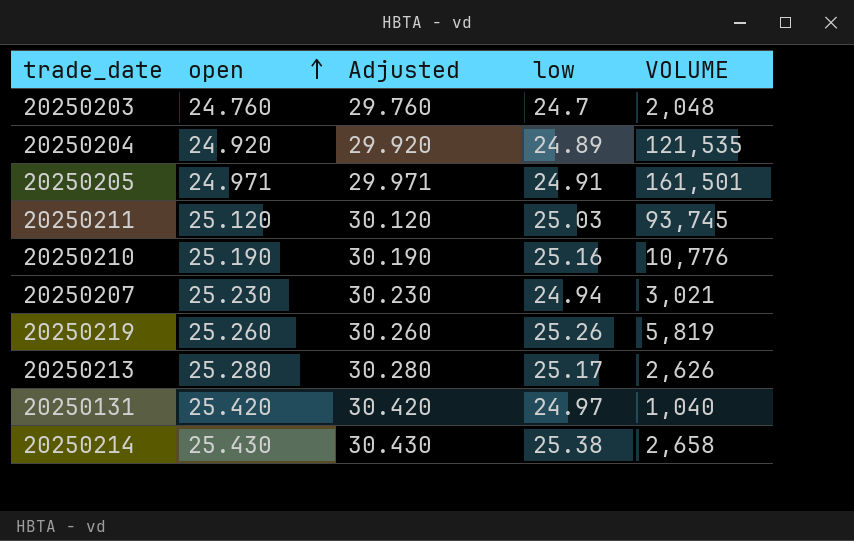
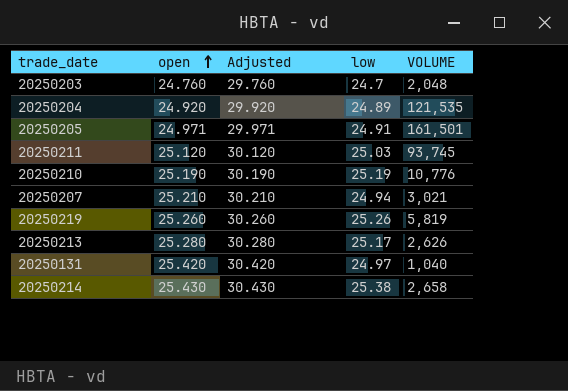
20250210 | low: 25.16 -> 25.19
20250207 | open: 25.230 -> 25.210
20250207 | Adjusted: 30.230 -> 30.210

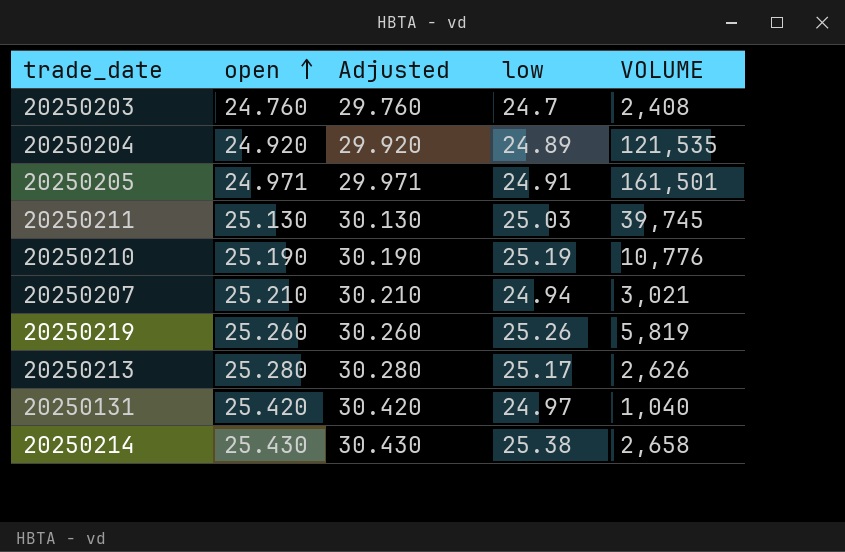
20250203 | VOLUME: 2,048 -> 2,408
20250211 | open: 25.120 -> 25.130
20250211 | Adjusted: 30.120 -> 30.130
20250211 | VOLUME: 93,745 -> 39,745

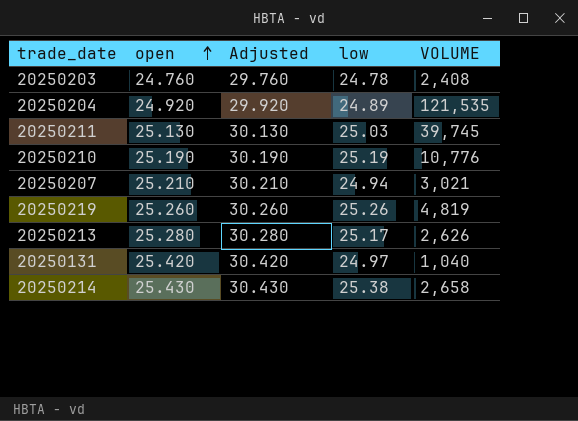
row 20250205: 24.971 | 29.971 | 24.91 | 161,501 -> none
20250203 | low: 24.7 -> 24.78
20250219 | VOLUME: 5,819 -> 4,819

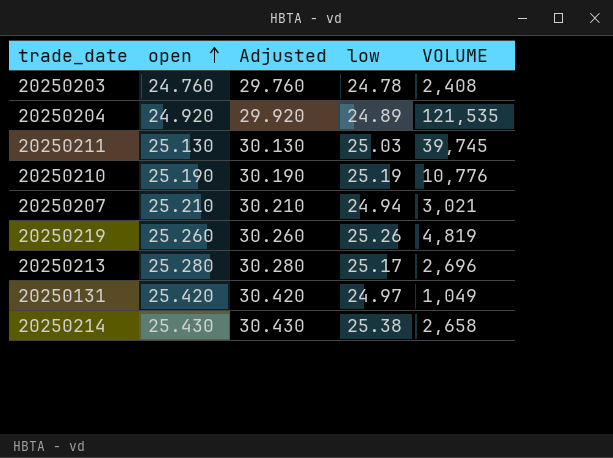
20250213 | VOLUME: 2,626 -> 2,696
20250131 | VOLUME: 1,040 -> 1,049

